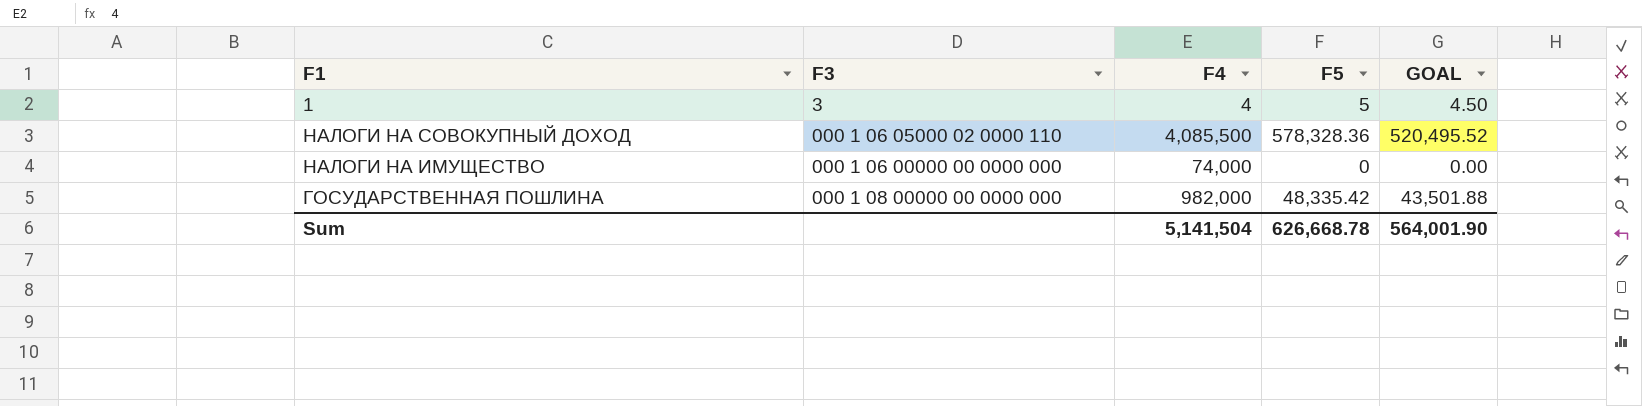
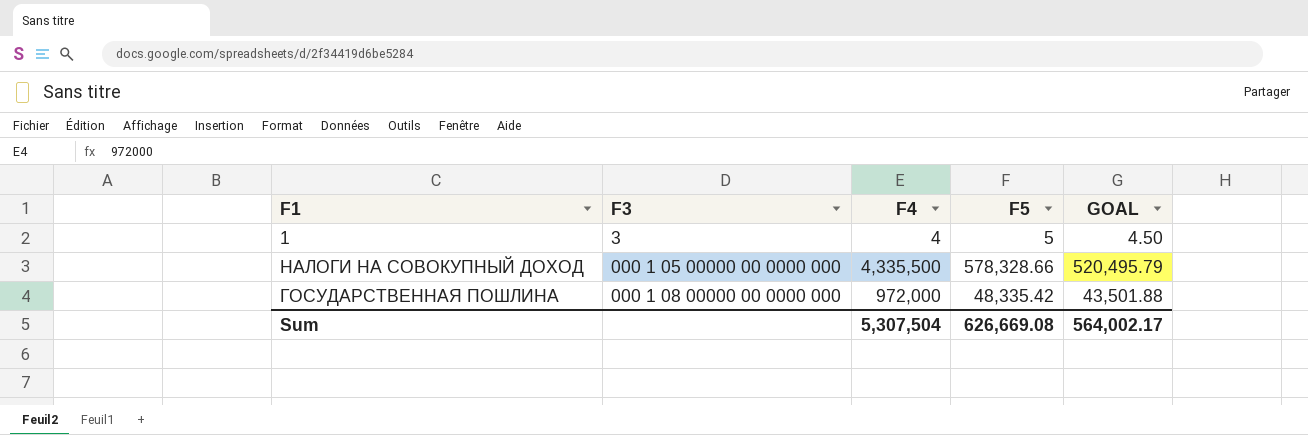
row НАЛОГИ НА ИМУЩЕСТВО: 000 1 06 00000 00 0000 000 | 74,000 | 0 | 0.00 -> none
НАЛОГИ НА СОВОКУПНЫЙ ДОХОД | F3: 000 1 06 05000 02 0000 110 -> 000 1 05 00000 00 0000 000
НАЛОГИ НА СОВОКУПНЫЙ ДОХОД | F4: 4,085,500 -> 4,335,500
НАЛОГИ НА СОВОКУПНЫЙ ДОХОД | F5: 578,328.36 -> 578,328.66
НАЛОГИ НА СОВОКУПНЫЙ ДОХОД | GOAL: 520,495.52 -> 520,495.79
ГОСУДАРСТВЕННАЯ ПОШЛИНА | F4: 982,000 -> 972,000
Sum | F4: 5,141,504 -> 5,307,504
Sum | F5: 626,668.78 -> 626,669.08
Sum | GOAL: 564,001.90 -> 564,002.17

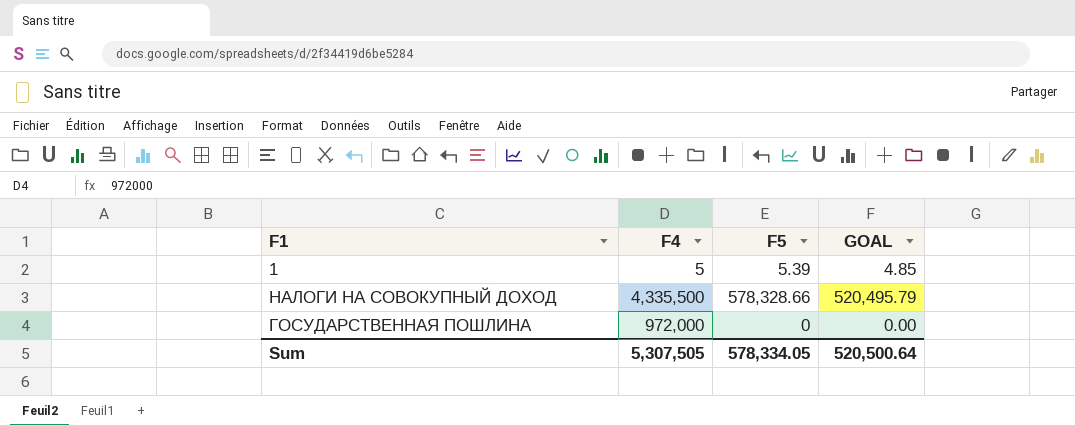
column F3 | position: 2 -> none
1 | F4: 4 -> 5
1 | F5: 5 -> 5.39
1 | GOAL: 4.50 -> 4.85
ГОСУДАРСТВЕННАЯ ПОШЛИНА | F5: 48,335.42 -> 0
ГОСУДАРСТВЕННАЯ ПОШЛИНА | GOAL: 43,501.88 -> 0.00
Sum | F4: 5,307,504 -> 5,307,505
Sum | F5: 626,669.08 -> 578,334.05
Sum | GOAL: 564,002.17 -> 520,500.64

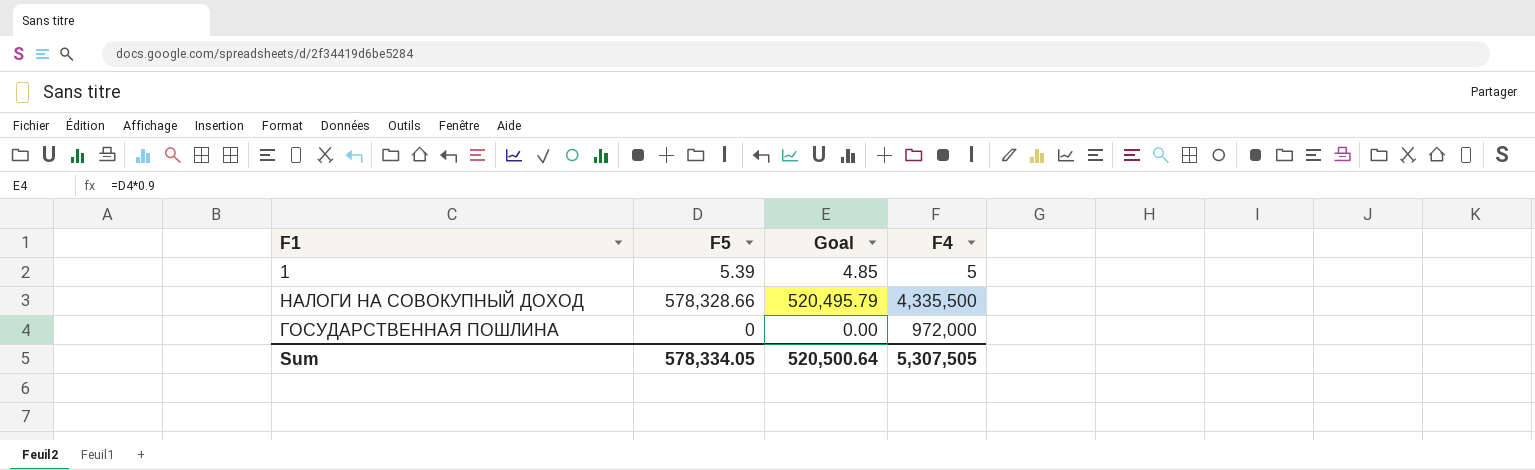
column name: GOAL -> Goal
column F4 | position: 2 -> 4

